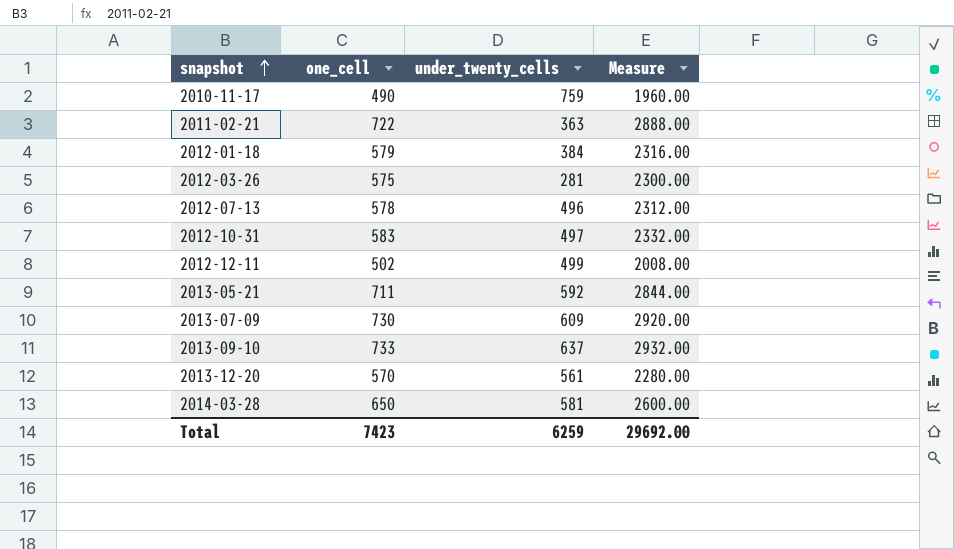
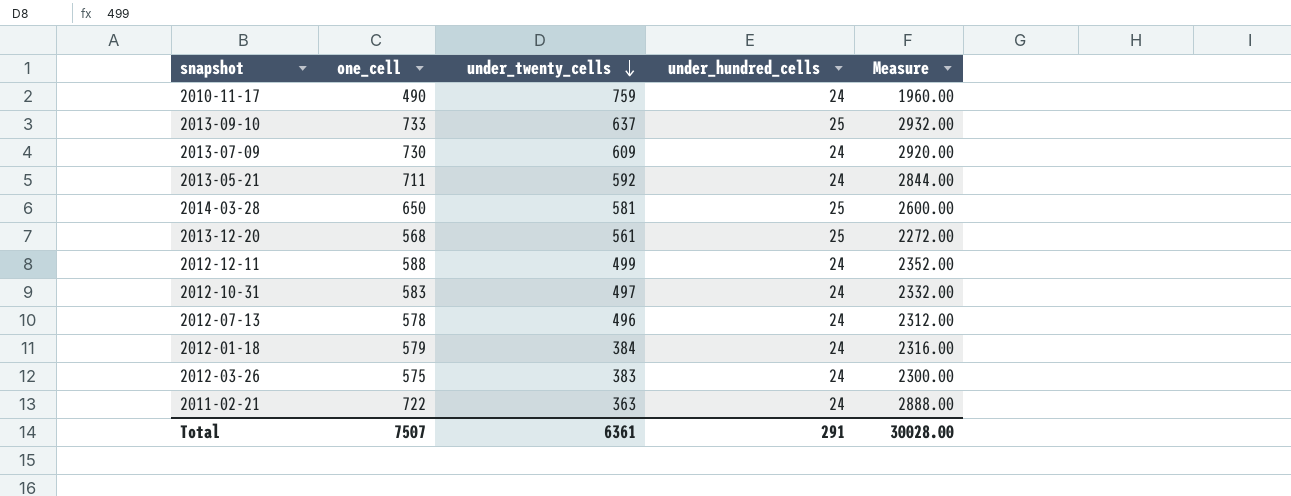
row order: snapshot ascending -> under_twenty_cells descending
column under_hundred_cells | position: none -> 4
2013-12-20 | one_cell: 570 -> 568
2013-12-20 | Measure: 2280.00 -> 2272.00
2012-12-11 | one_cell: 502 -> 588
2012-12-11 | Measure: 2008.00 -> 2352.00
2012-03-26 | under_twenty_cells: 281 -> 383
Total | one_cell: 7423 -> 7507
Total | under_twenty_cells: 6259 -> 6361
Total | Measure: 29692.00 -> 30028.00

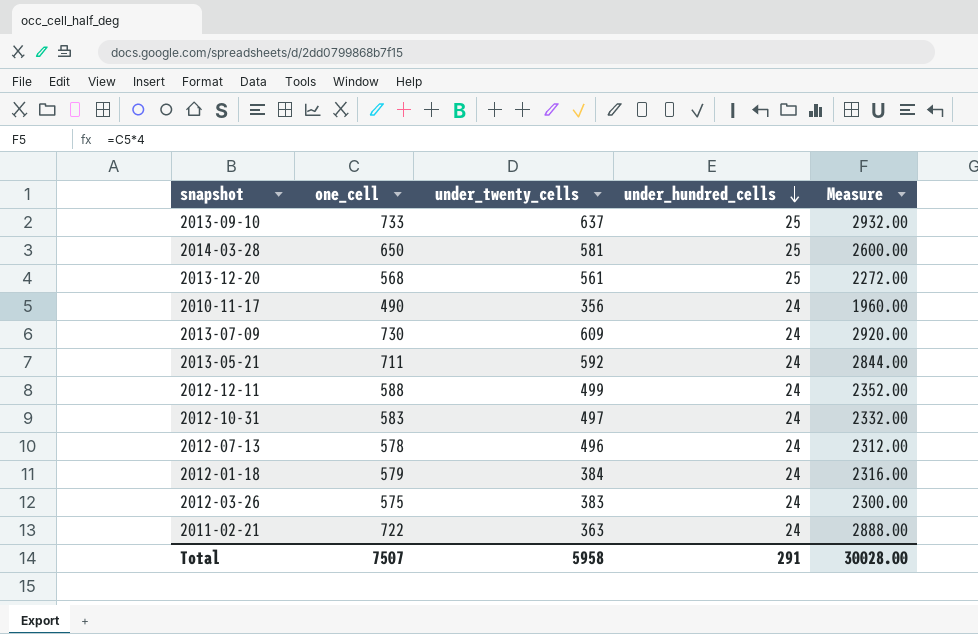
row order: under_twenty_cells descending -> under_hundred_cells descending
2010-11-17 | under_twenty_cells: 759 -> 356
Total | under_twenty_cells: 6361 -> 5958

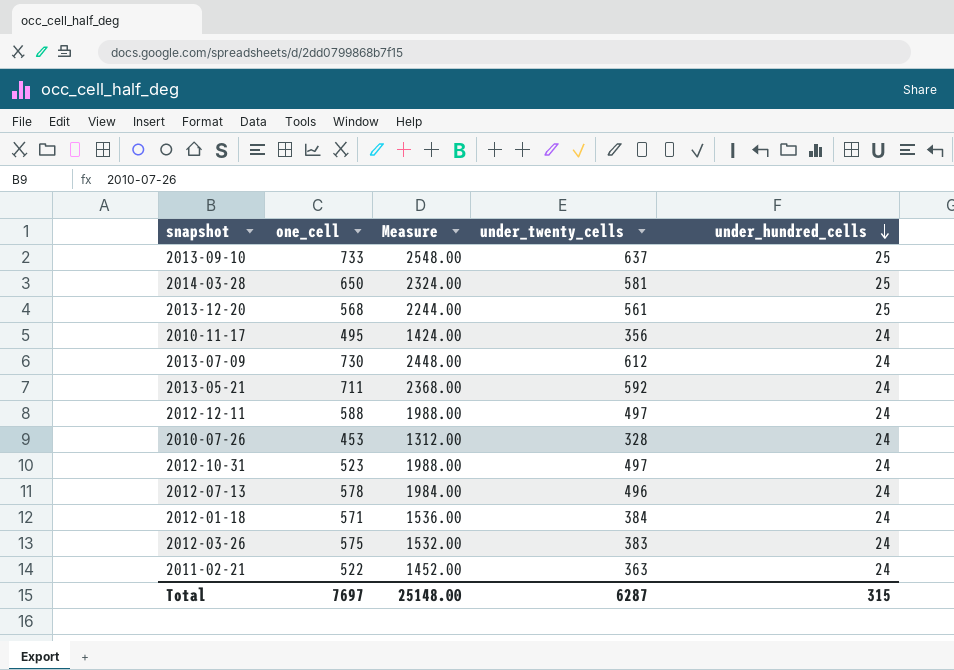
column Measure | formula: [one_cell] * 4 -> [under_twenty_cells] * 4
column Measure | position: 5 -> 3
2010-11-17 | one_cell: 490 -> 495
2013-07-09 | under_twenty_cells: 609 -> 612
2012-12-11 | under_twenty_cells: 499 -> 497
row 2010-07-26: none -> 453 | 1312.00 | 328 | 24
2012-10-31 | one_cell: 583 -> 523
2012-01-18 | one_cell: 579 -> 571
2011-02-21 | one_cell: 722 -> 522
Total | one_cell: 7507 -> 7697
Total | Measure: 30028.00 -> 25148.00
Total | under_twenty_cells: 5958 -> 6287
Total | under_hundred_cells: 291 -> 315

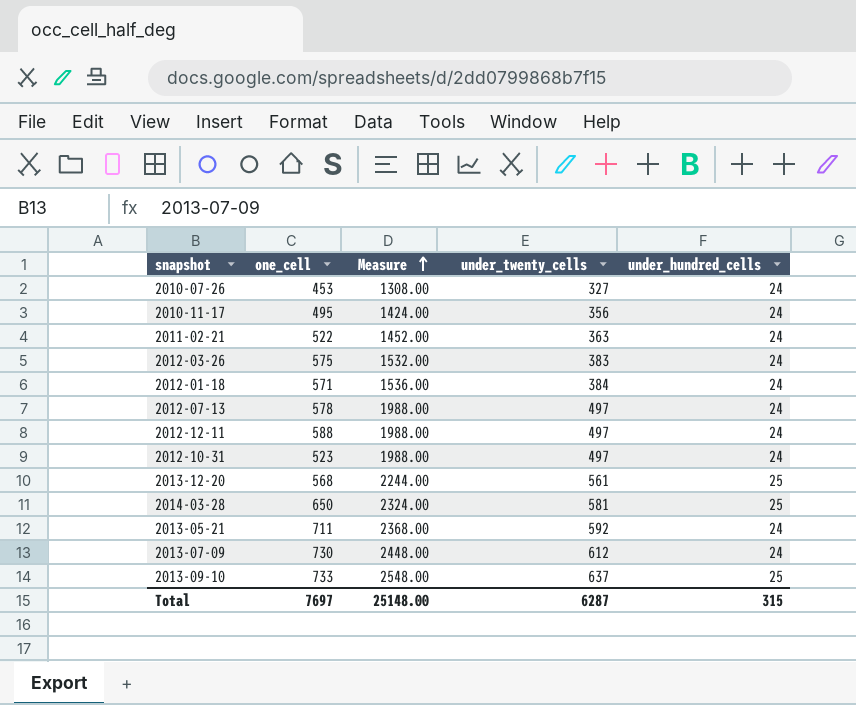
row order: under_hundred_cells descending -> Measure ascending
2010-07-26 | Measure: 1312.00 -> 1308.00
2010-07-26 | under_twenty_cells: 328 -> 327
2012-07-13 | Measure: 1984.00 -> 1988.00
2012-07-13 | under_twenty_cells: 496 -> 497

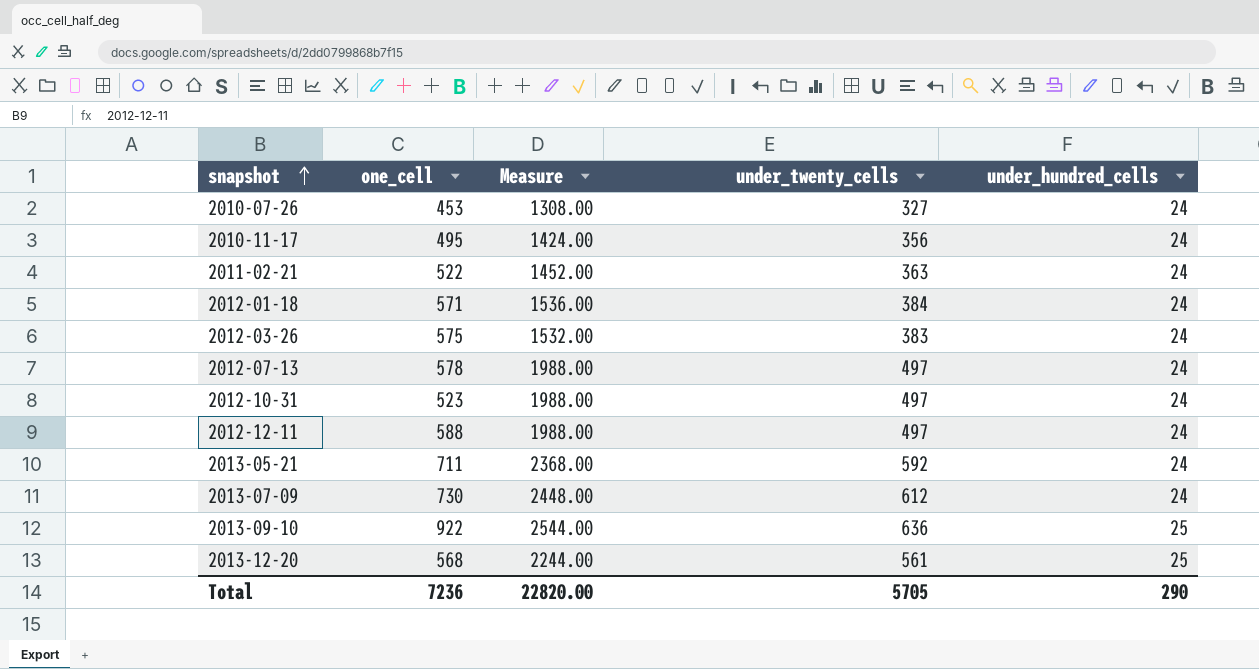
row order: Measure ascending -> snapshot ascending
row 2014-03-28: 650 | 2324.00 | 581 | 25 -> none
2013-09-10 | one_cell: 733 -> 922
2013-09-10 | Measure: 2548.00 -> 2544.00
2013-09-10 | under_twenty_cells: 637 -> 636
Total | one_cell: 7697 -> 7236
Total | Measure: 25148.00 -> 22820.00
Total | under_twenty_cells: 6287 -> 5705
Total | under_hundred_cells: 315 -> 290

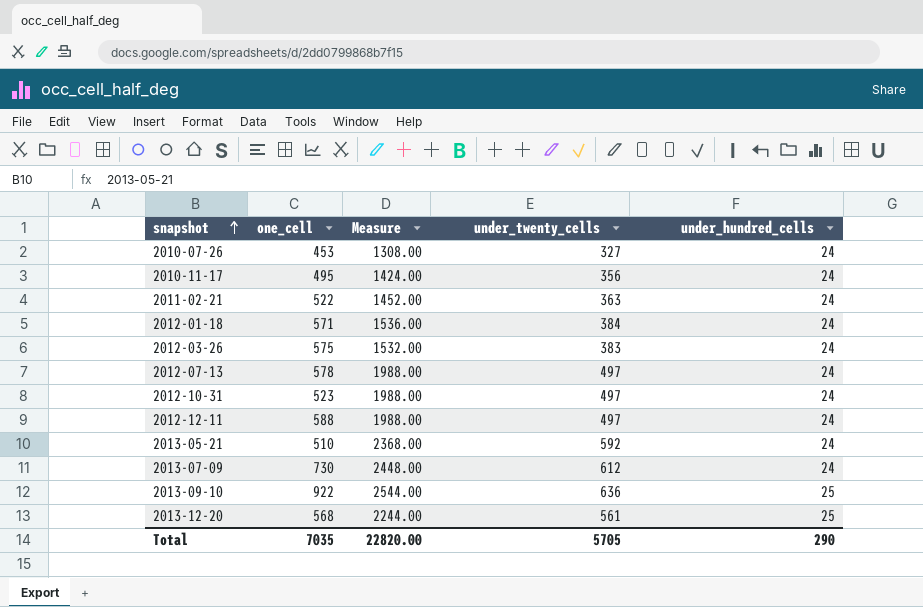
2013-05-21 | one_cell: 711 -> 510
Total | one_cell: 7236 -> 7035

